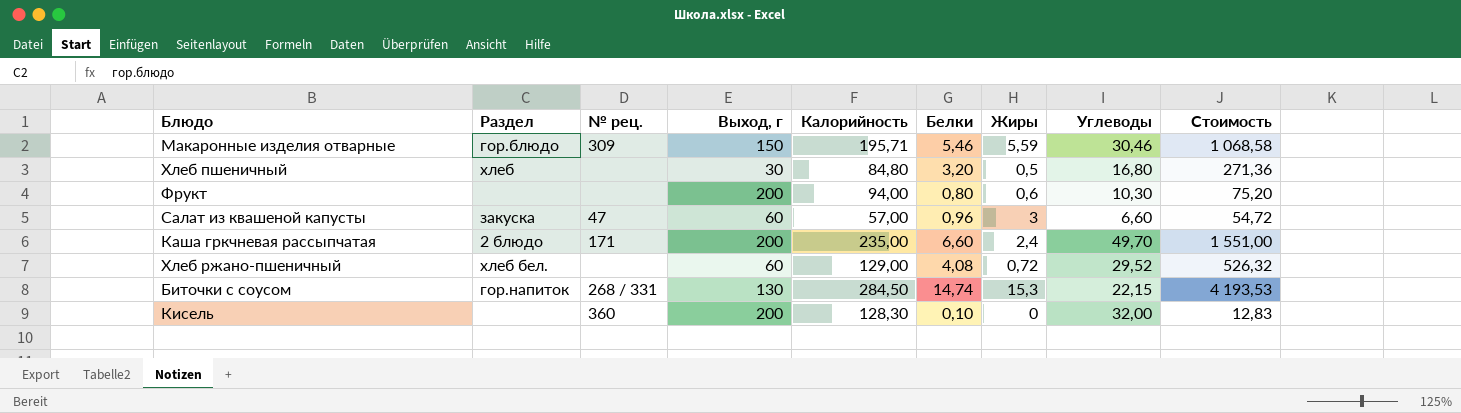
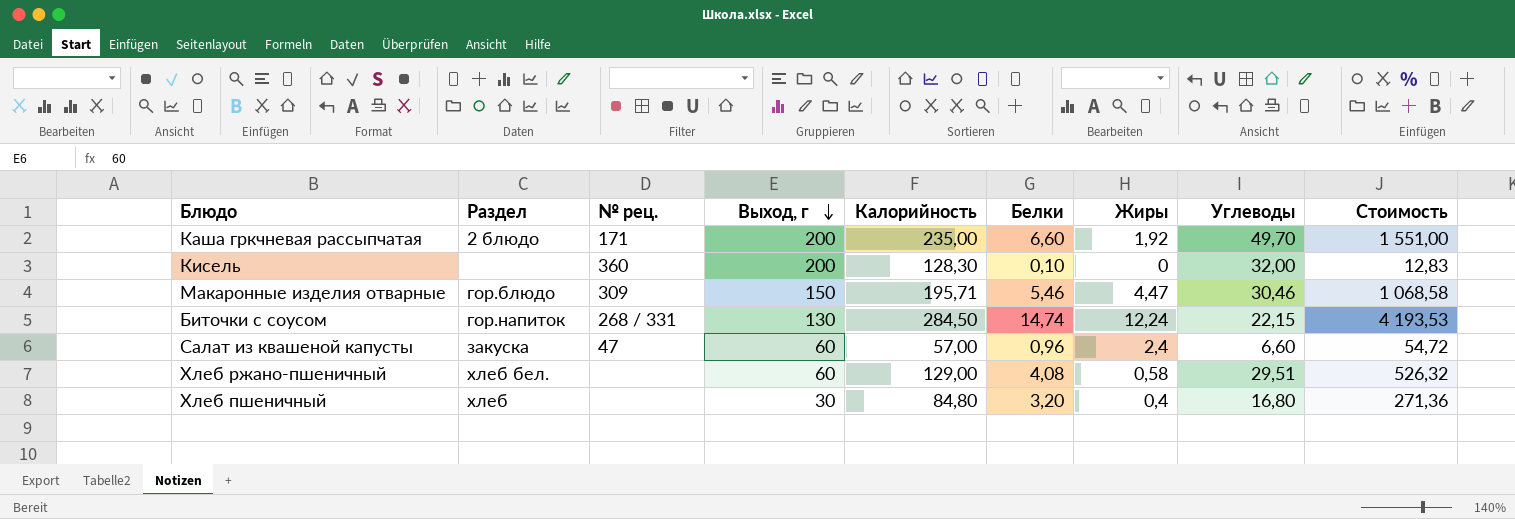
row order: none -> Выход, г descending
row Фрукт: none | none | 200 | 94,00 | 0,80 | 0,6 | 10,30 | 75,20 -> none
Каша гркчневая рассыпчатая | Жиры: 2,4 -> 1,92
Макаронные изделия отварные | Жиры: 5,59 -> 4,47
Биточки с соусом | Жиры: 15,3 -> 12,24
Салат из квашеной капусты | Жиры: 3 -> 2,4
Хлеб ржано-пшеничный | Жиры: 0,72 -> 0,58
Хлеб ржано-пшеничный | Углеводы: 29,52 -> 29,51
Хлеб пшеничный | Жиры: 0,5 -> 0,4

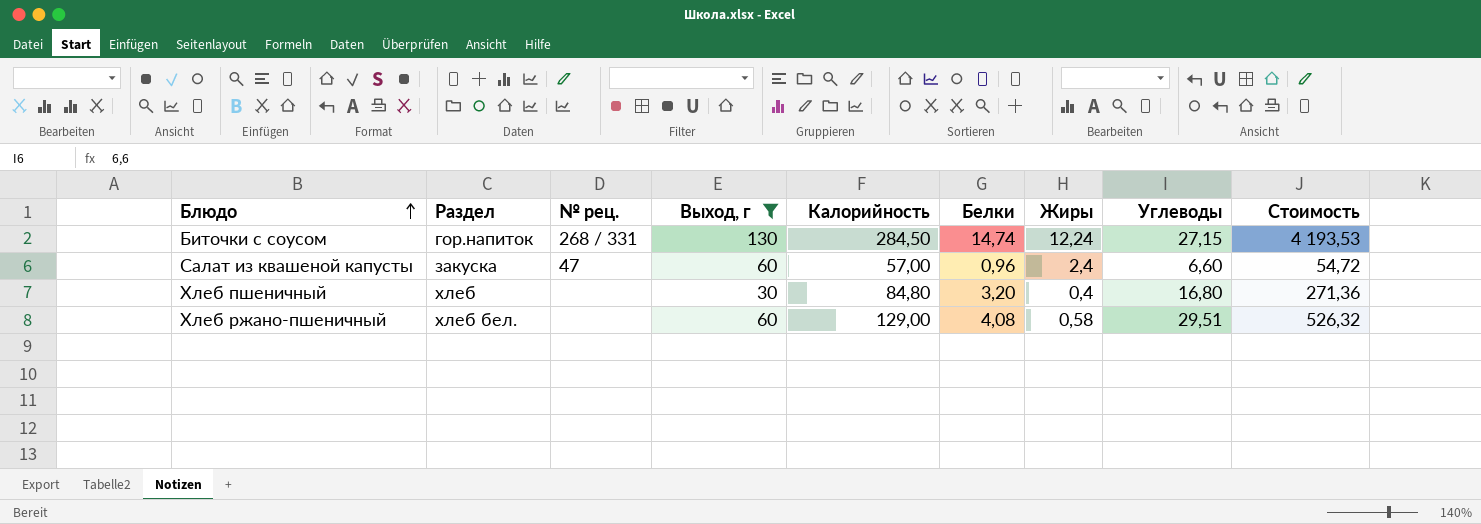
filter: none -> Выход, г <= 130
row order: Выход, г descending -> Блюдо ascending
Биточки с соусом | Углеводы: 22,15 -> 27,15

